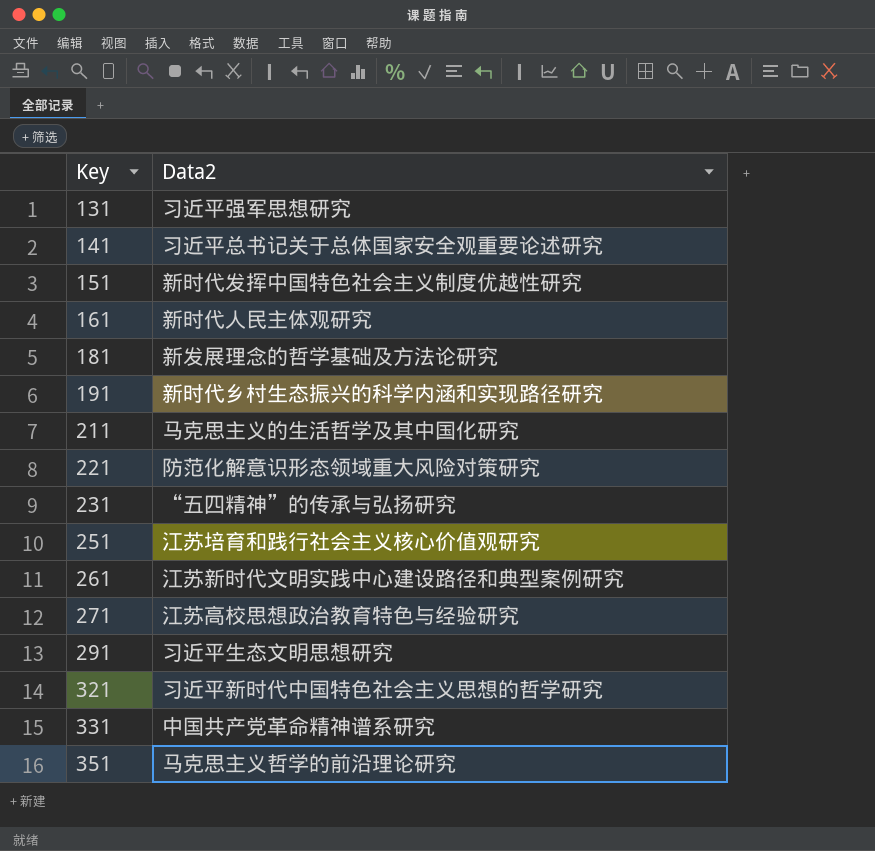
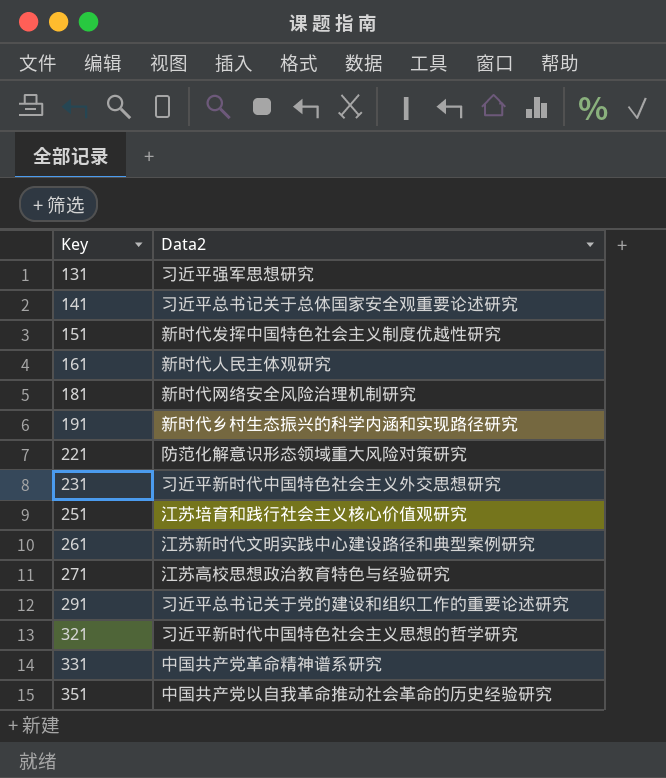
row 211: 马克思主义的生活哲学及其中国化研究 -> none
181 | Data2: 新发展理念的哲学基础及方法论研究 -> 新时代网络安全风险治理机制研究
231 | Data2: “五四精神”的传承与弘扬研究 -> 习近平新时代中国特色社会主义外交思想研究
291 | Data2: 习近平生态文明思想研究 -> 习近平总书记关于党的建设和组织工作的重要论述研究
351 | Data2: 马克思主义哲学的前沿理论研究 -> 中国共产党以自我革命推动社会革命的历史经验研究

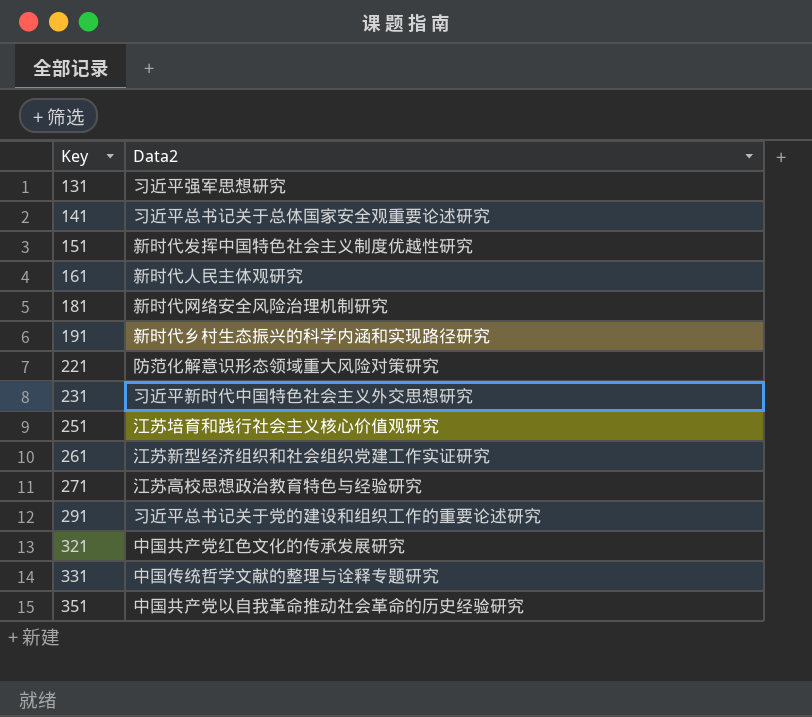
261 | Data2: 江苏新时代文明实践中心建设路径和典型案例研究 -> 江苏新型经济组织和社会组织党建工作实证研究
321 | Data2: 习近平新时代中国特色社会主义思想的哲学研究 -> 中国共产党红色文化的传承发展研究
331 | Data2: 中国共产党革命精神谱系研究 -> 中国传统哲学文献的整理与诠释专题研究

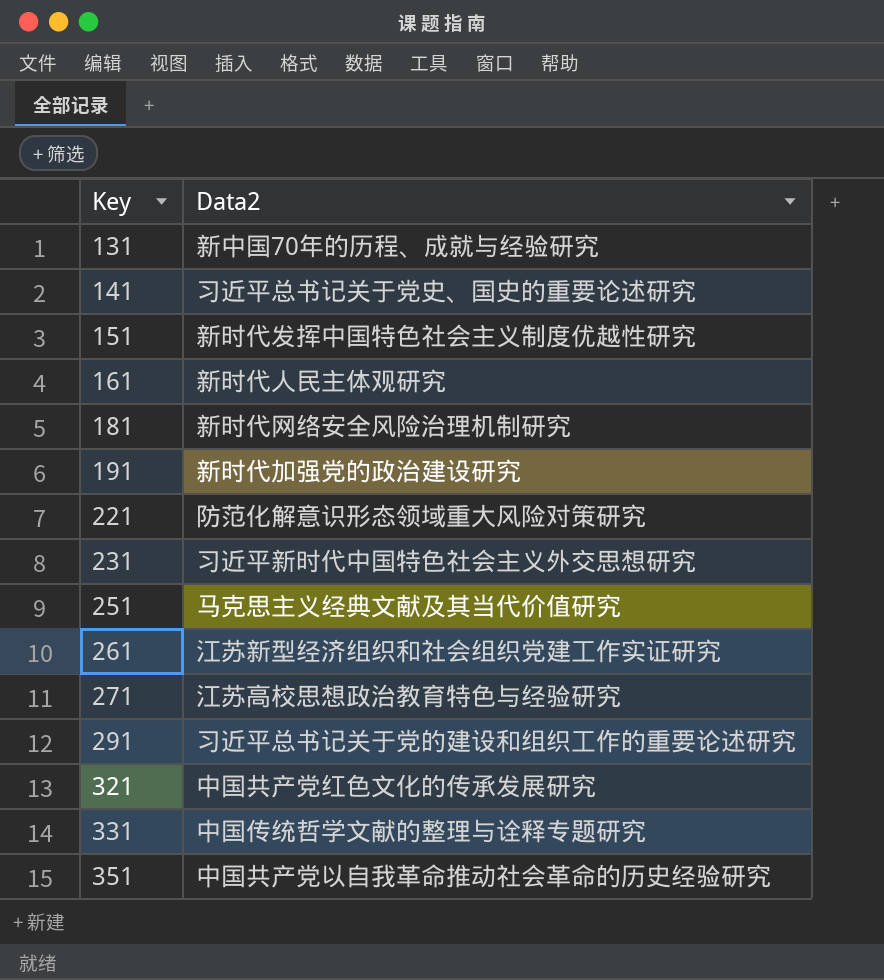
131 | Data2: 习近平强军思想研究 -> 新中国70年的历程、成就与经验研究
141 | Data2: 习近平总书记关于总体国家安全观重要论述研究 -> 习近平总书记关于党史、国史的重要论述研究
191 | Data2: 新时代乡村生态振兴的科学内涵和实现路径研究 -> 新时代加强党的政治建设研究
251 | Data2: 江苏培育和践行社会主义核心价值观研究 -> 马克思主义经典文献及其当代价值研究

